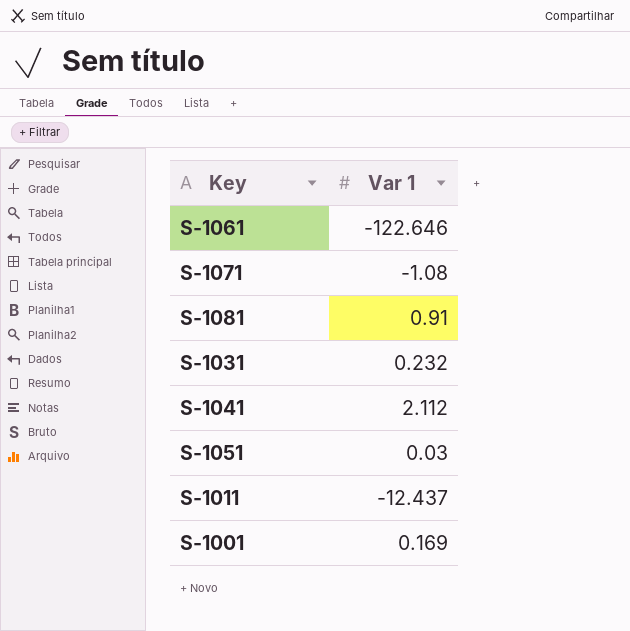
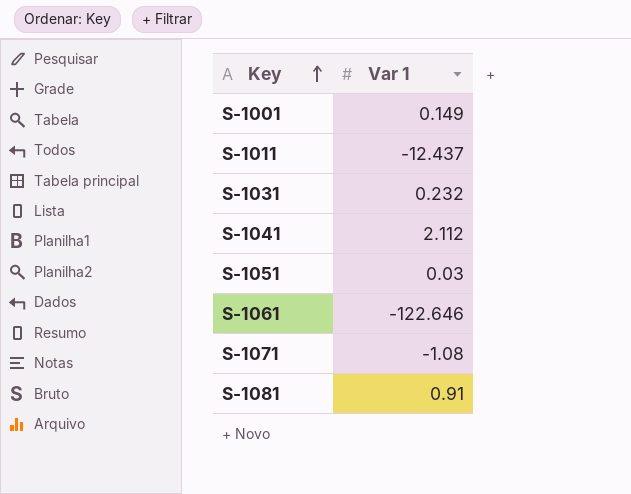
row order: none -> Key ascending
S-1001 | Var 1: 0.169 -> 0.149

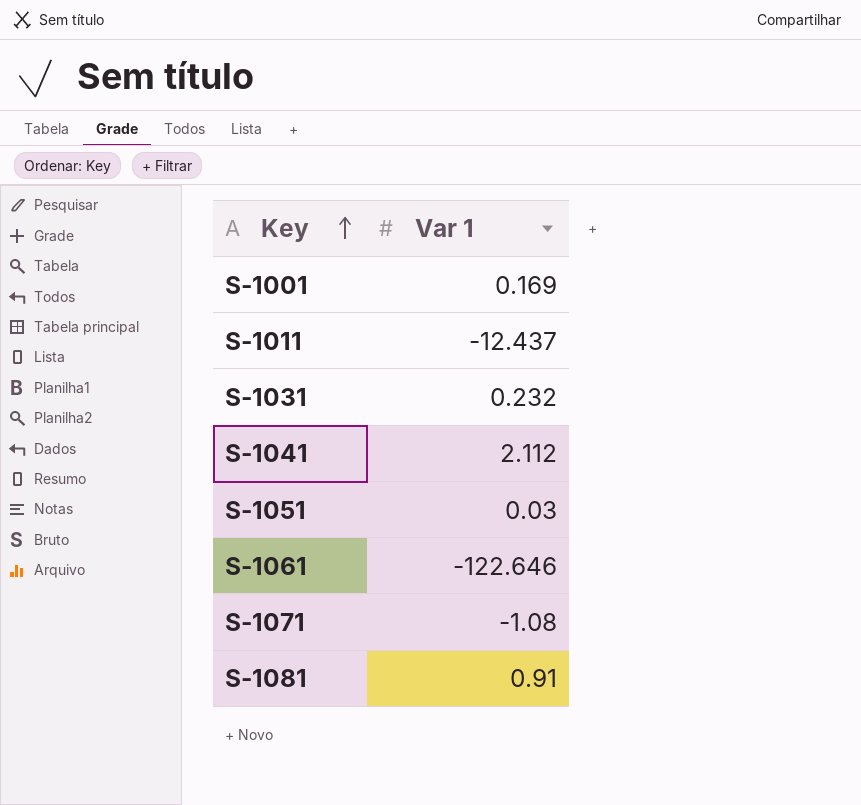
S-1001 | Var 1: 0.149 -> 0.169

